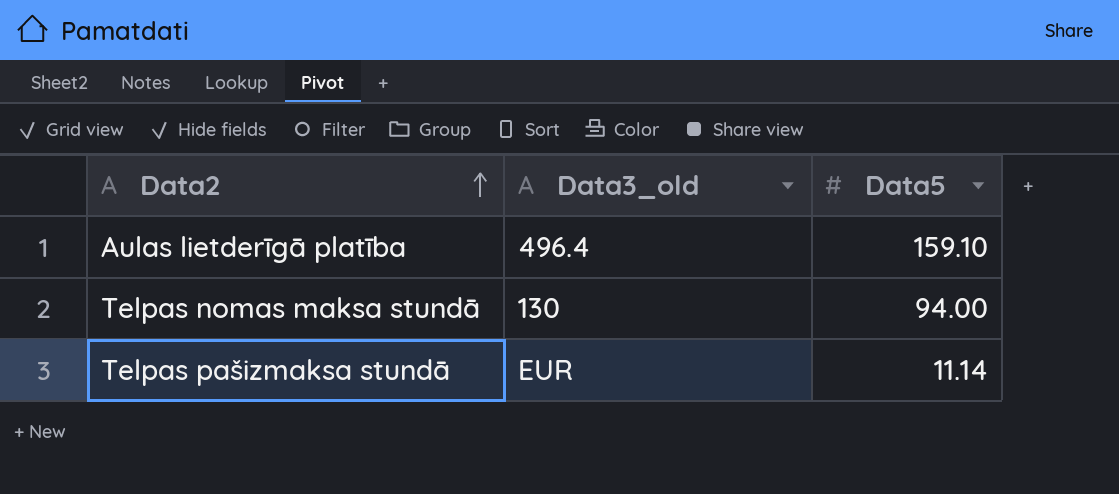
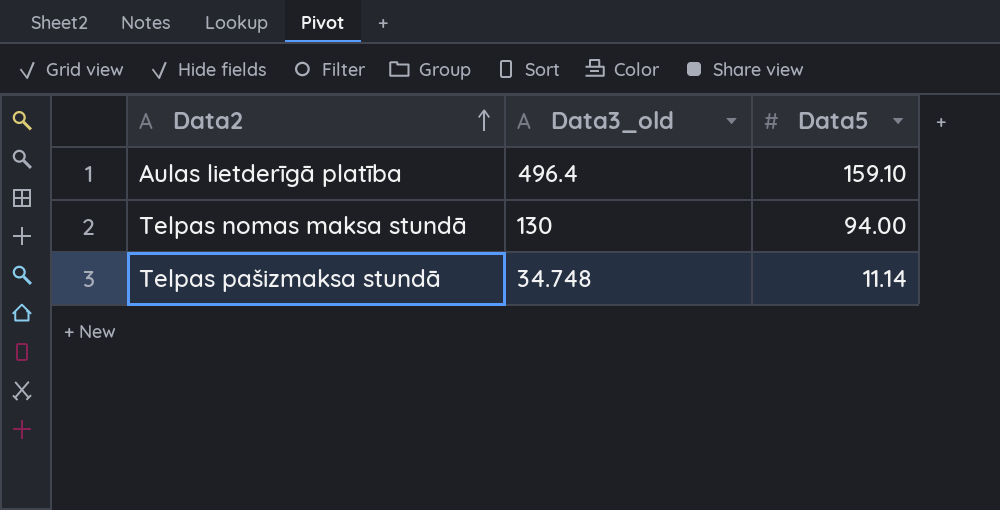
Telpas pašizmaksa stundā | Data3_old: EUR -> 34.748

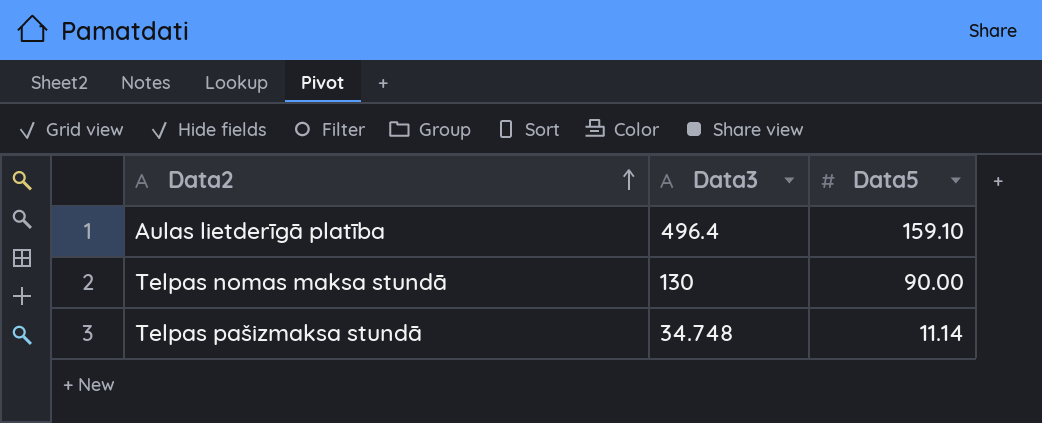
column name: Data3_old -> Data3
Telpas nomas maksa stundā | Data5: 94.00 -> 90.00

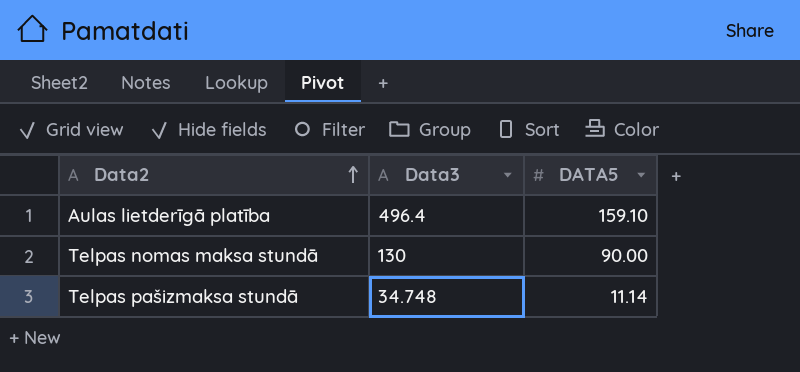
column name: Data5 -> DATA5

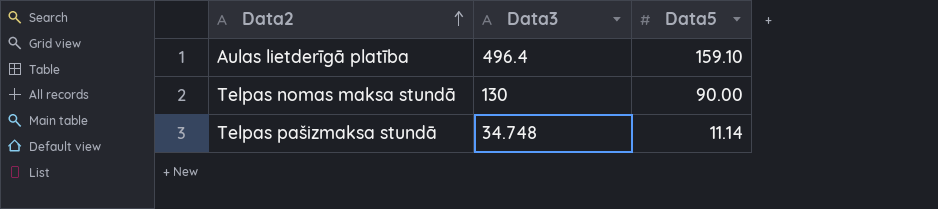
column name: DATA5 -> Data5

